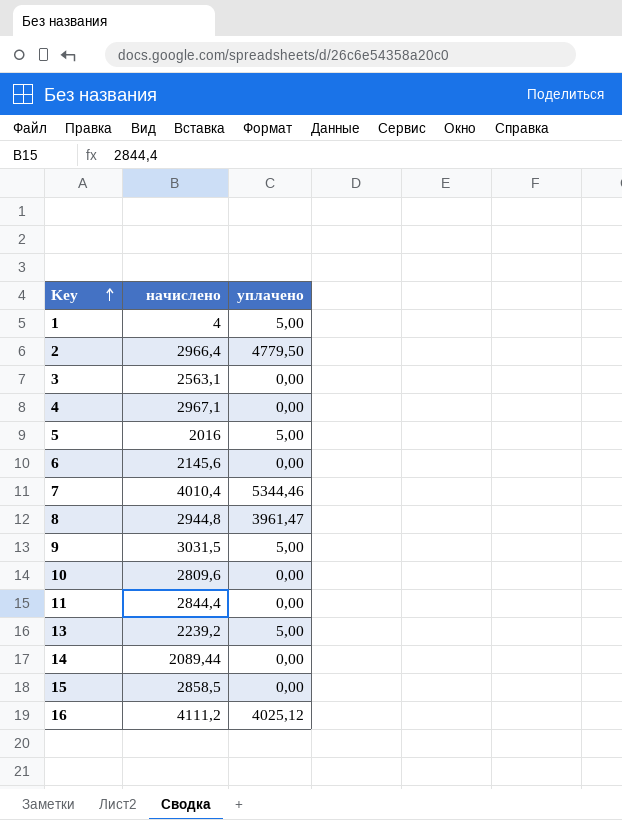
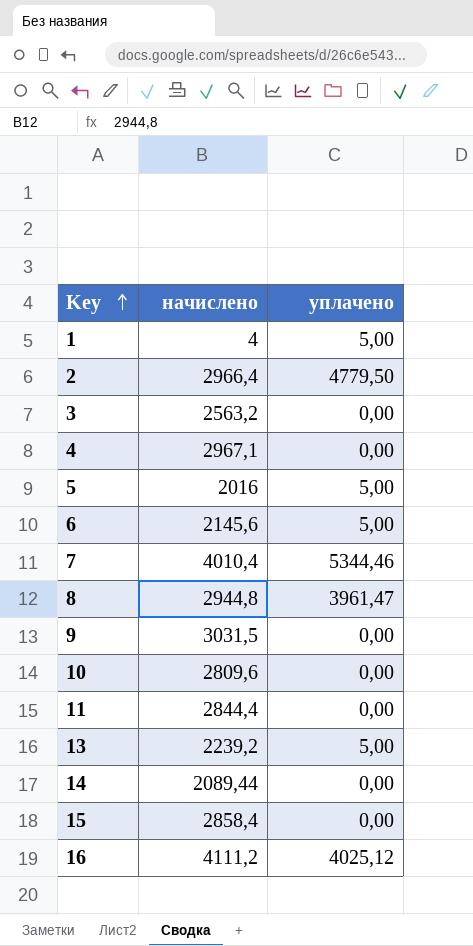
3 | начислено: 2563,1 -> 2563,2
6 | уплачено: 0,00 -> 5,00
9 | уплачено: 5,00 -> 0,00
15 | начислено: 2858,5 -> 2858,4

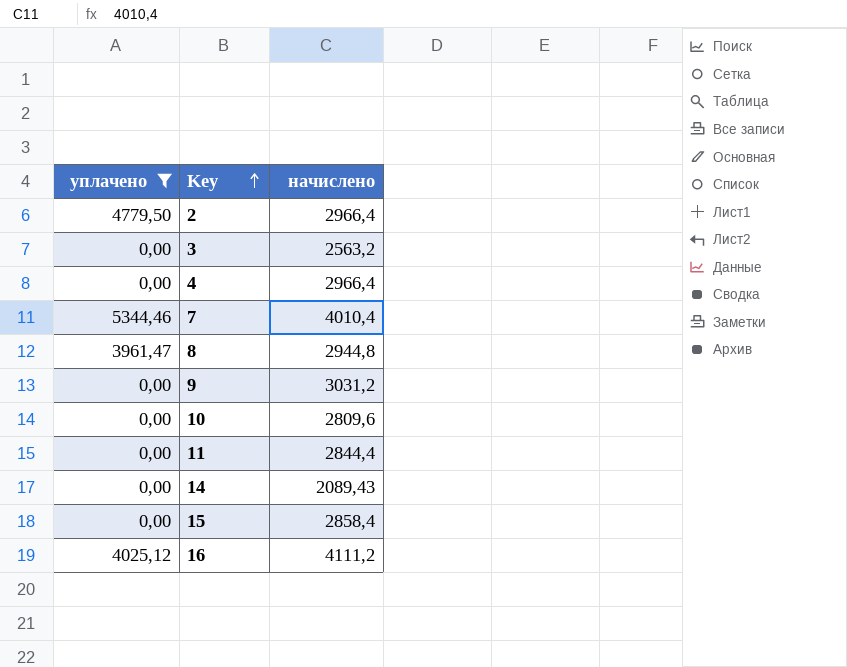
filter: none -> уплачено != 5,00
column уплачено | position: 3 -> 1
4 | начислено: 2967,1 -> 2966,4
9 | начислено: 3031,5 -> 3031,2
14 | начислено: 2089,44 -> 2089,43

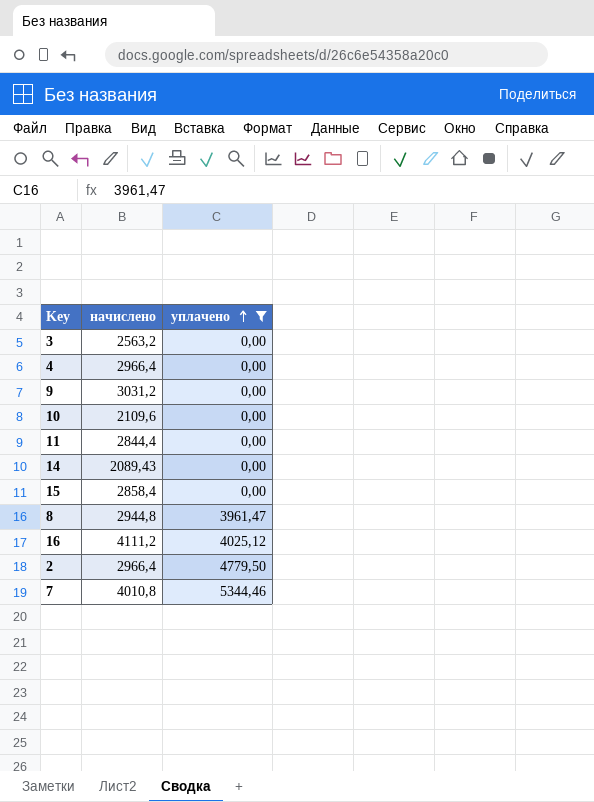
row order: Key ascending -> уплачено ascending
column уплачено | position: 1 -> 3
10 | начислено: 2809,6 -> 2109,6
7 | начислено: 4010,4 -> 4010,8

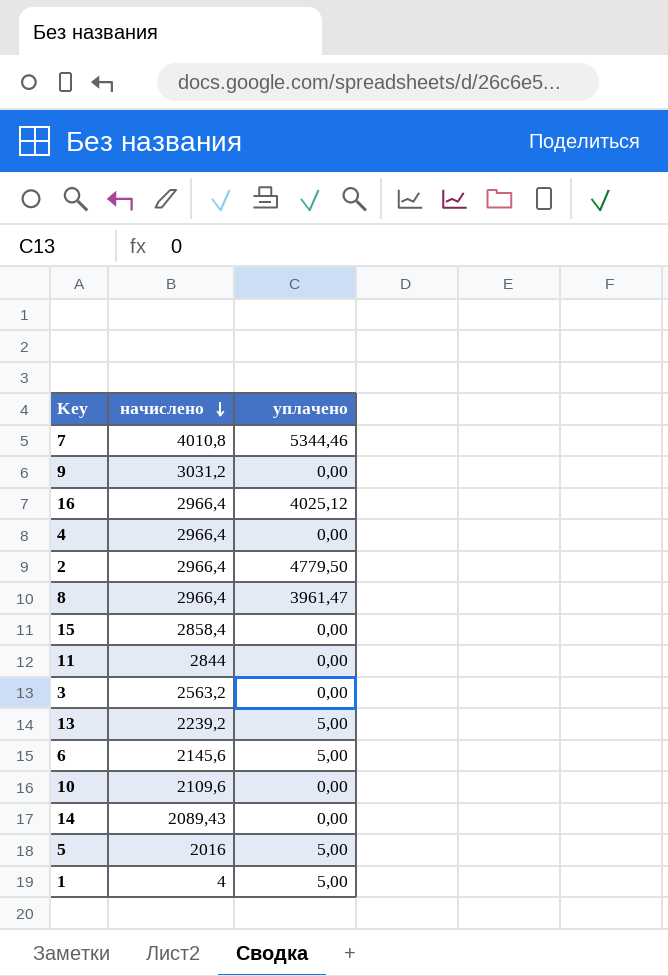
filter: уплачено != 5,00 -> none
row order: уплачено ascending -> начислено descending
16 | начислено: 4111,2 -> 2966,4
8 | начислено: 2944,8 -> 2966,4
11 | начислено: 2844,4 -> 2844

